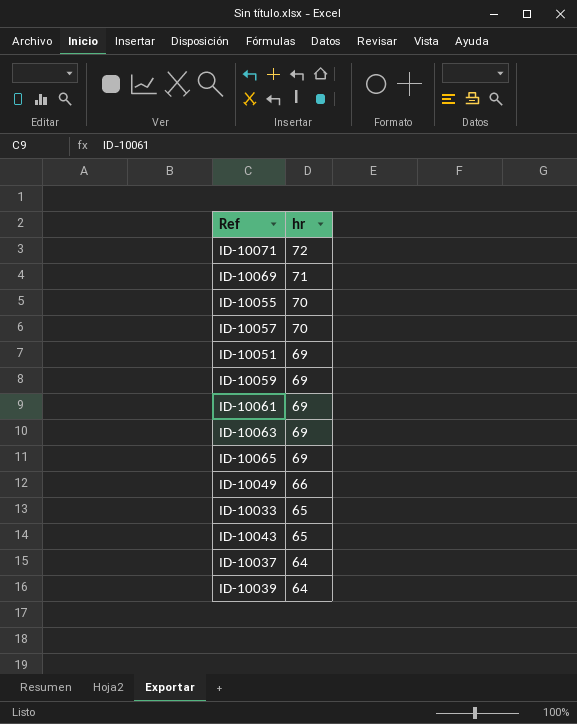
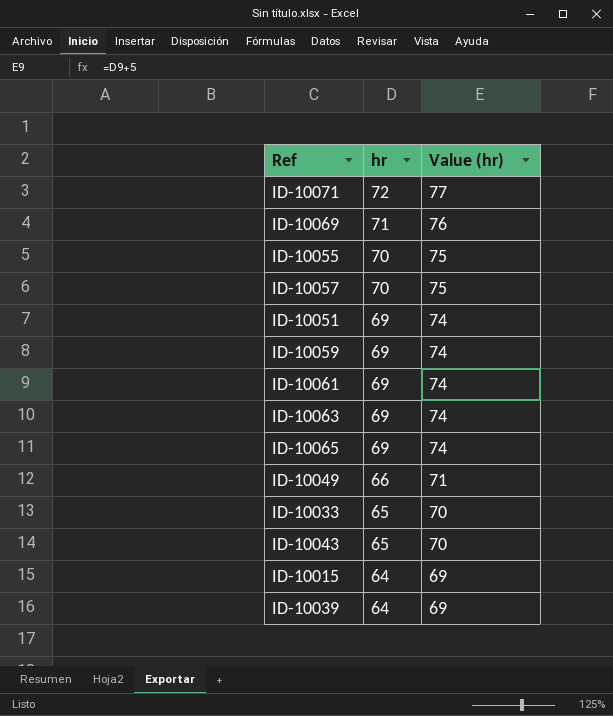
column Value (hr) | formula: none -> [hr] + 5
row ID-10037: 64 -> none
row ID-10015: none -> 64 | 69

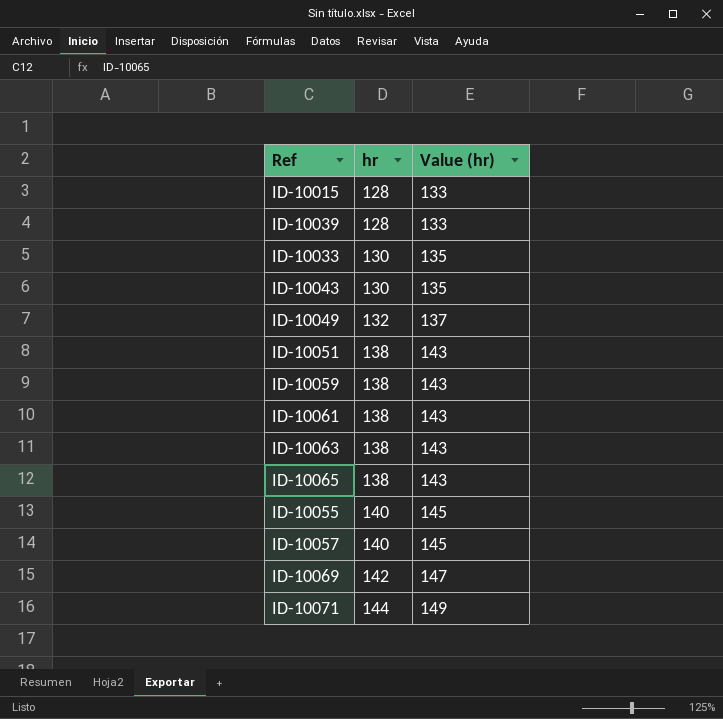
row order: hr descending -> hr ascending
ID-10015 | hr: 64 -> 128
ID-10015 | Value (hr): 69 -> 133
ID-10039 | hr: 64 -> 128
ID-10039 | Value (hr): 69 -> 133
ID-10033 | hr: 65 -> 130
ID-10033 | Value (hr): 70 -> 135
ID-10043 | hr: 65 -> 130
ID-10043 | Value (hr): 70 -> 135
ID-10049 | hr: 66 -> 132
ID-10049 | Value (hr): 71 -> 137
ID-10051 | hr: 69 -> 138
ID-10051 | Value (hr): 74 -> 143
ID-10059 | hr: 69 -> 138
ID-10059 | Value (hr): 74 -> 143
ID-10061 | hr: 69 -> 138
ID-10061 | Value (hr): 74 -> 143
ID-10063 | hr: 69 -> 138
ID-10063 | Value (hr): 74 -> 143
ID-10065 | hr: 69 -> 138
ID-10065 | Value (hr): 74 -> 143
ID-10055 | hr: 70 -> 140
ID-10055 | Value (hr): 75 -> 145
ID-10057 | hr: 70 -> 140
ID-10057 | Value (hr): 75 -> 145
ID-10069 | hr: 71 -> 142
ID-10069 | Value (hr): 76 -> 147
ID-10071 | hr: 72 -> 144
ID-10071 | Value (hr): 77 -> 149

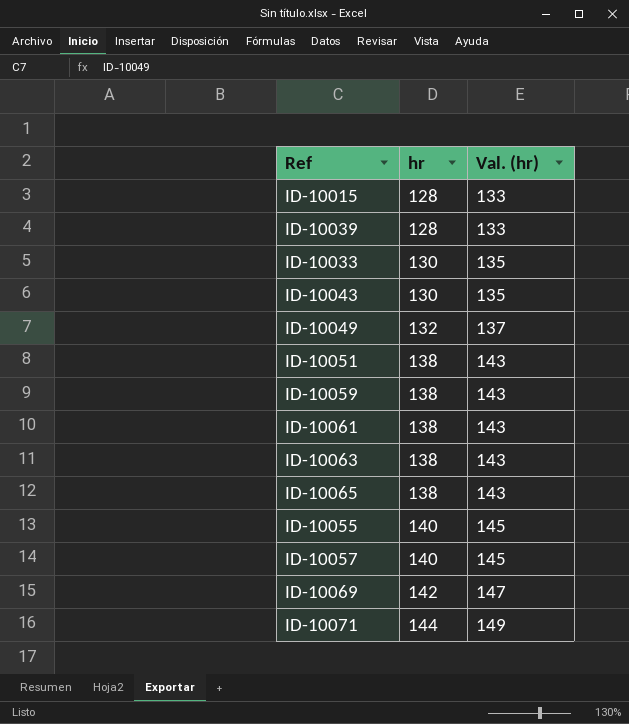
column name: Value (hr) -> Val. (hr)

